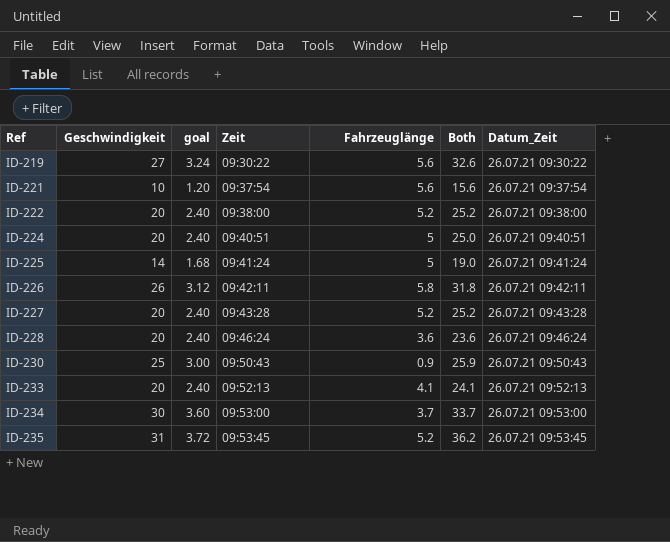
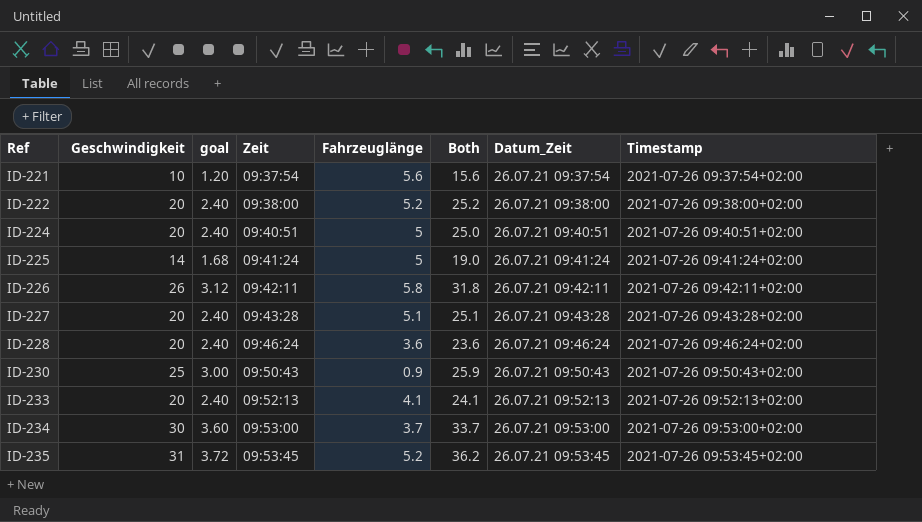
column Timestamp | position: none -> 8
row ID-219: 27 | 3.24 | 09:30:22 | 5.6 | 32.6 | 26.07.21 09:30:22 -> none
ID-227 | Fahrzeuglänge: 5.2 -> 5.1
ID-227 | Both: 25.2 -> 25.1

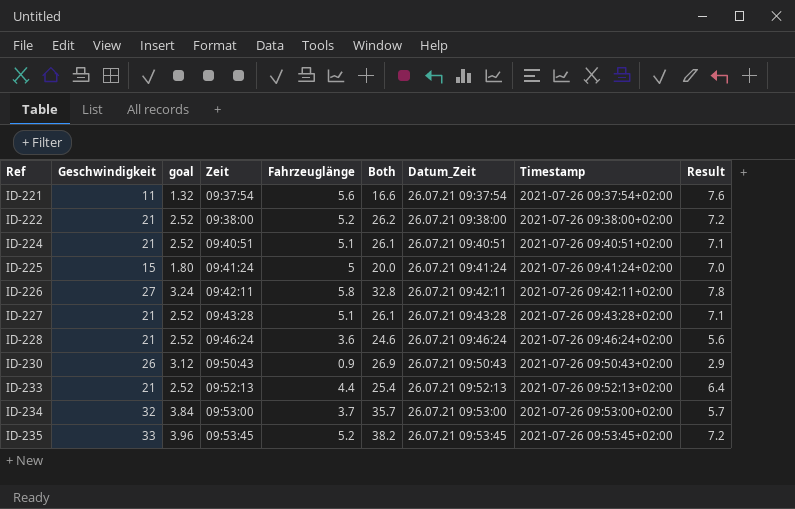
column Result | formula: none -> [Fahrzeuglänge] + 2
ID-221 | Geschwindigkeit: 10 -> 11
ID-221 | goal: 1.20 -> 1.32
ID-221 | Both: 15.6 -> 16.6
ID-222 | Geschwindigkeit: 20 -> 21
ID-222 | goal: 2.40 -> 2.52
ID-222 | Both: 25.2 -> 26.2
ID-224 | Geschwindigkeit: 20 -> 21
ID-224 | goal: 2.40 -> 2.52
ID-224 | Fahrzeuglänge: 5 -> 5.1
ID-224 | Both: 25.0 -> 26.1
ID-225 | Geschwindigkeit: 14 -> 15
ID-225 | goal: 1.68 -> 1.80
ID-225 | Both: 19.0 -> 20.0
ID-226 | Geschwindigkeit: 26 -> 27
ID-226 | goal: 3.12 -> 3.24
ID-226 | Both: 31.8 -> 32.8
ID-227 | Geschwindigkeit: 20 -> 21
ID-227 | goal: 2.40 -> 2.52
ID-227 | Both: 25.1 -> 26.1
ID-228 | Geschwindigkeit: 20 -> 21
ID-228 | goal: 2.40 -> 2.52
ID-228 | Both: 23.6 -> 24.6
ID-230 | Geschwindigkeit: 25 -> 26
ID-230 | goal: 3.00 -> 3.12
ID-230 | Both: 25.9 -> 26.9
ID-233 | Geschwindigkeit: 20 -> 21
ID-233 | goal: 2.40 -> 2.52
ID-233 | Fahrzeuglänge: 4.1 -> 4.4
ID-233 | Both: 24.1 -> 25.4
ID-234 | Geschwindigkeit: 30 -> 32
ID-234 | goal: 3.60 -> 3.84
ID-234 | Both: 33.7 -> 35.7
ID-235 | Geschwindigkeit: 31 -> 33
ID-235 | goal: 3.72 -> 3.96
ID-235 | Both: 36.2 -> 38.2

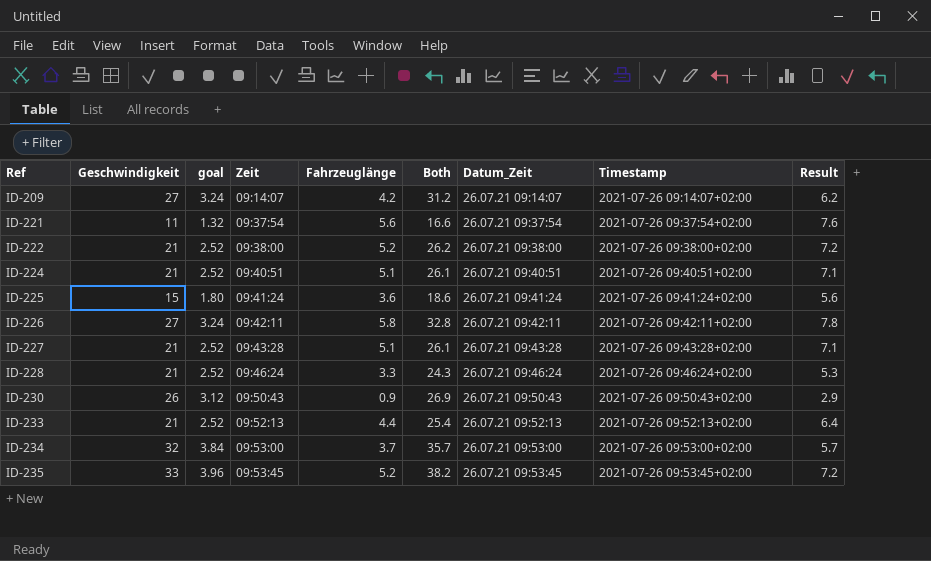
row ID-209: none -> 27 | 3.24 | 09:14:07 | 4.2 | 31.2 | 26.07.21 09:14:07 | 2021-07-26 09:14:07+02:00 | 6.2
ID-225 | Fahrzeuglänge: 5 -> 3.6
ID-225 | Both: 20.0 -> 18.6
ID-225 | Result: 7.0 -> 5.6
ID-228 | Fahrzeuglänge: 3.6 -> 3.3
ID-228 | Both: 24.6 -> 24.3
ID-228 | Result: 5.6 -> 5.3

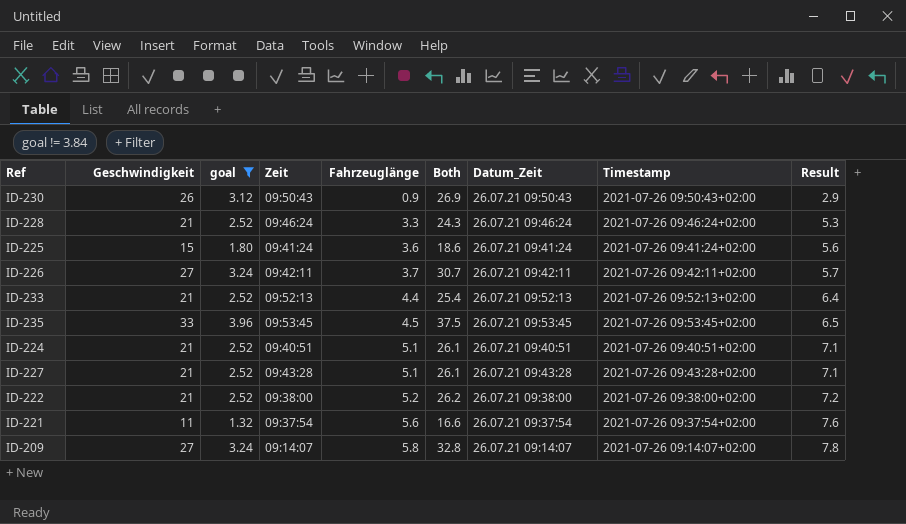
filter: none -> goal != 3.84
row order: Ref ascending -> Fahrzeuglänge ascending
ID-226 | Fahrzeuglänge: 5.8 -> 3.7
ID-226 | Both: 32.8 -> 30.7
ID-226 | Result: 7.8 -> 5.7
ID-235 | Fahrzeuglänge: 5.2 -> 4.5
ID-235 | Both: 38.2 -> 37.5
ID-235 | Result: 7.2 -> 6.5
ID-209 | Fahrzeuglänge: 4.2 -> 5.8
ID-209 | Both: 31.2 -> 32.8
ID-209 | Result: 6.2 -> 7.8

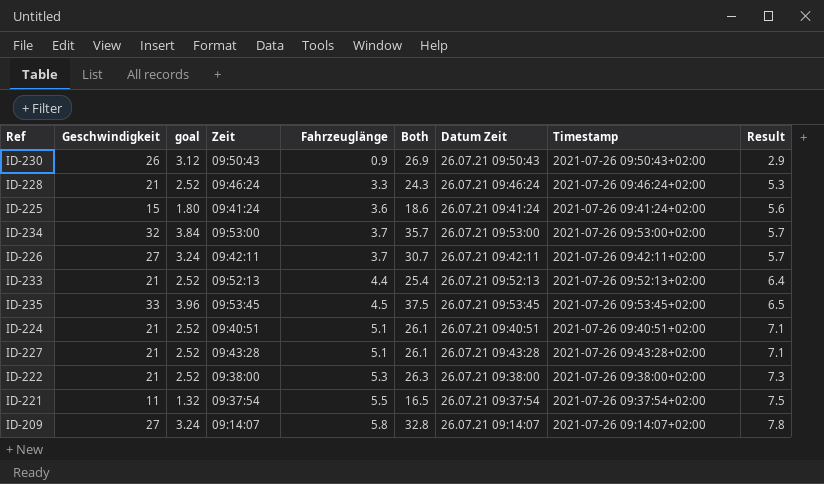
filter: goal != 3.84 -> none
column name: Datum_Zeit -> Datum Zeit
ID-222 | Fahrzeuglänge: 5.2 -> 5.3
ID-222 | Both: 26.2 -> 26.3
ID-222 | Result: 7.2 -> 7.3
ID-221 | Fahrzeuglänge: 5.6 -> 5.5
ID-221 | Both: 16.6 -> 16.5
ID-221 | Result: 7.6 -> 7.5

